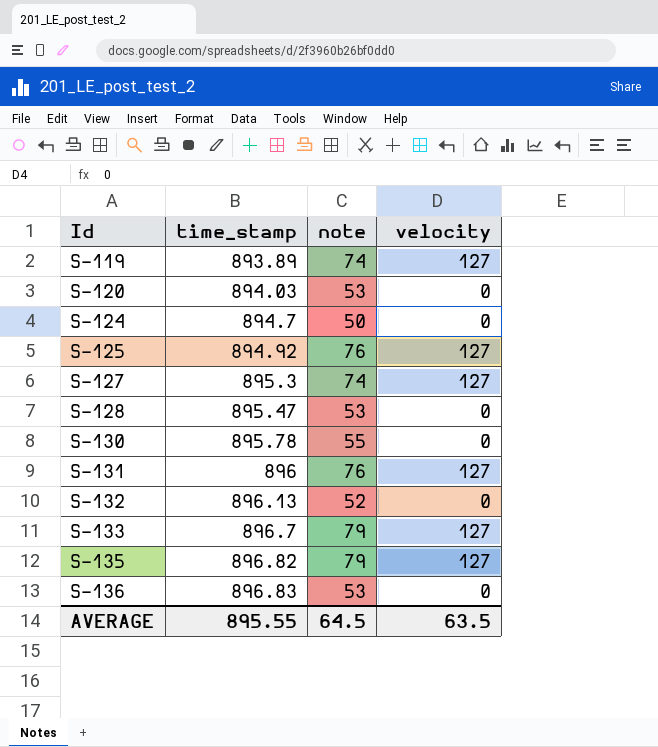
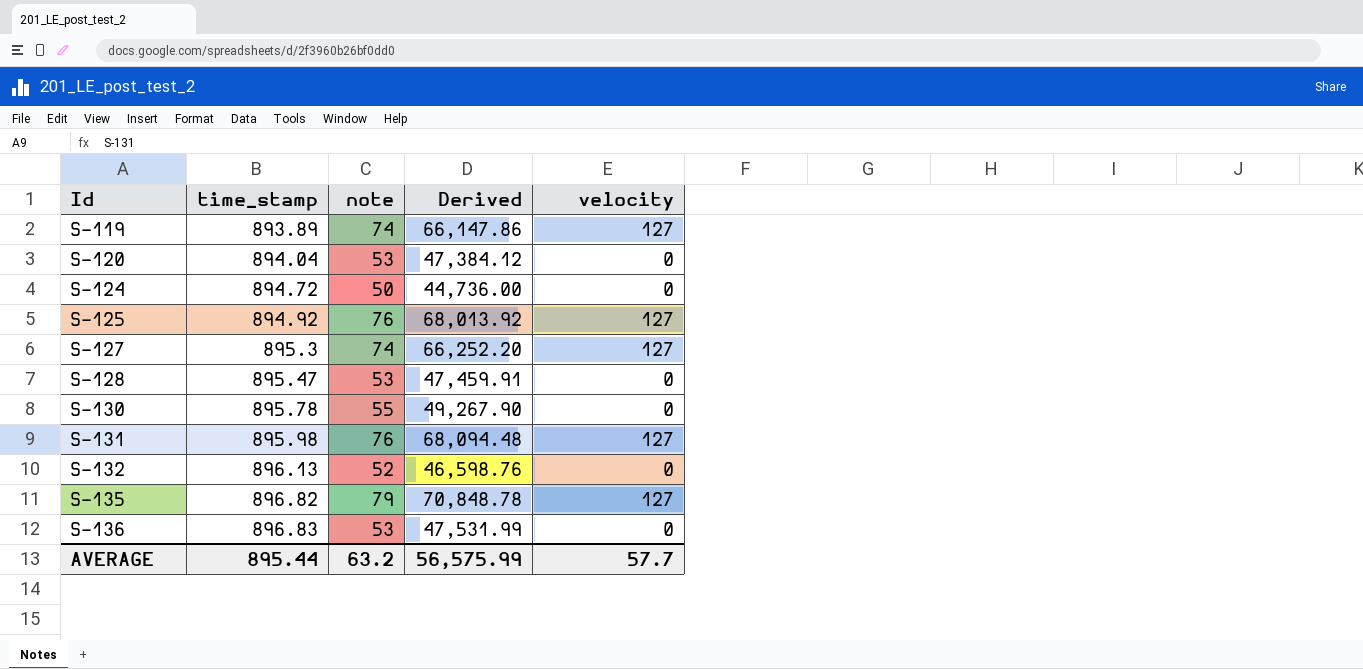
column Derived | formula: none -> [time_stamp] * [note]
row S-133: 896.7 | 79 | 127 -> none
S-120 | time_stamp: 894.03 -> 894.04
S-124 | time_stamp: 894.7 -> 894.72
S-131 | time_stamp: 896 -> 895.98
AVERAGE | time_stamp: 895.55 -> 895.44
AVERAGE | note: 64.5 -> 63.2
AVERAGE | velocity: 63.5 -> 57.7

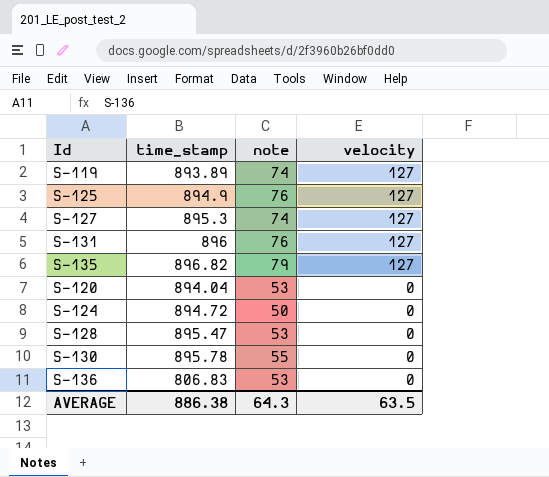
row order: Id ascending -> velocity descending
column Derived | formula: [time_stamp] * [note] -> none
row S-132: 896.13 | 52 | 46,598.76 | 0 -> none
S-125 | time_stamp: 894.92 -> 894.9
S-131 | time_stamp: 895.98 -> 896
S-136 | time_stamp: 896.83 -> 806.83
AVERAGE | time_stamp: 895.44 -> 886.38
AVERAGE | note: 63.2 -> 64.3
AVERAGE | velocity: 57.7 -> 63.5

